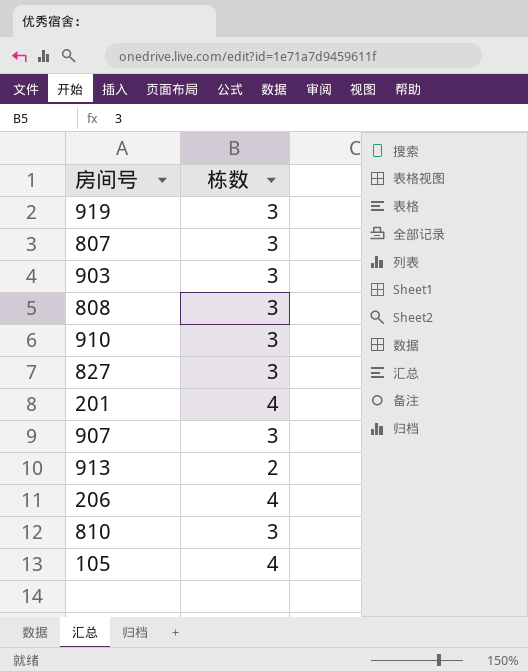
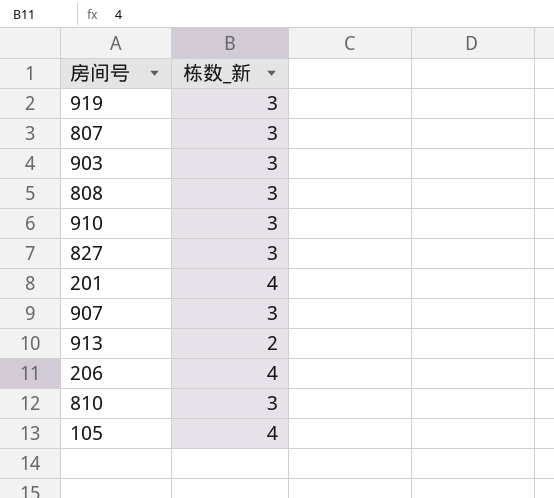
column name: 栋数 -> 栋数_新

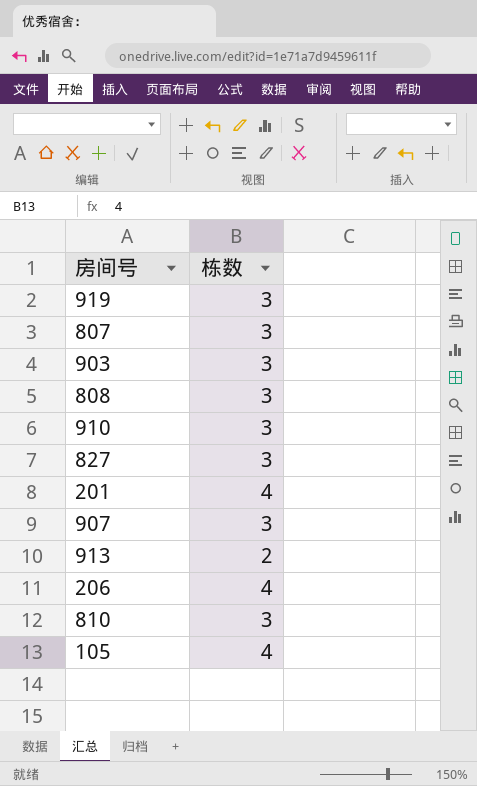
column name: 栋数_新 -> 栋数

